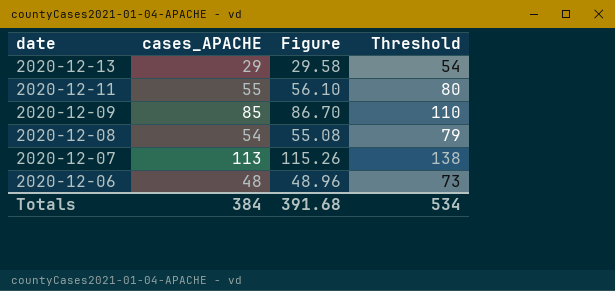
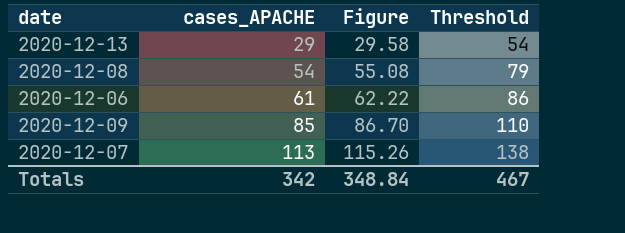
row order: date descending -> cases_APACHE ascending
row 2020-12-11: 55 | 56.10 | 80 -> none
2020-12-06 | cases_APACHE: 48 -> 61
2020-12-06 | Figure: 48.96 -> 62.22
2020-12-06 | Threshold: 73 -> 86
Totals | cases_APACHE: 384 -> 342
Totals | Figure: 391.68 -> 348.84
Totals | Threshold: 534 -> 467

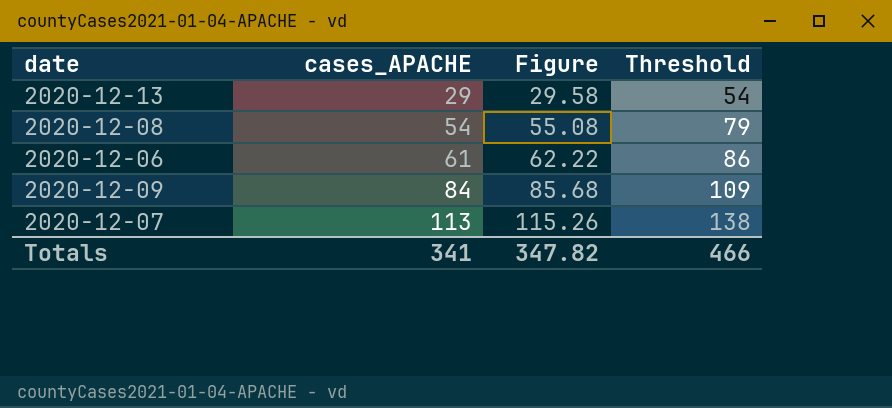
2020-12-09 | cases_APACHE: 85 -> 84
2020-12-09 | Figure: 86.70 -> 85.68
2020-12-09 | Threshold: 110 -> 109
Totals | cases_APACHE: 342 -> 341
Totals | Figure: 348.84 -> 347.82
Totals | Threshold: 467 -> 466

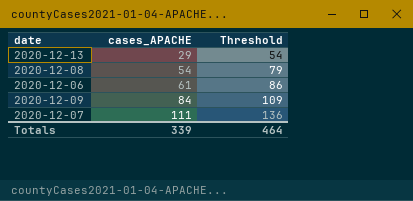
column Figure | formula: [cases_APACHE] * 1.02 -> none
2020-12-07 | cases_APACHE: 113 -> 111
2020-12-07 | Threshold: 138 -> 136
Totals | cases_APACHE: 341 -> 339
Totals | Threshold: 466 -> 464

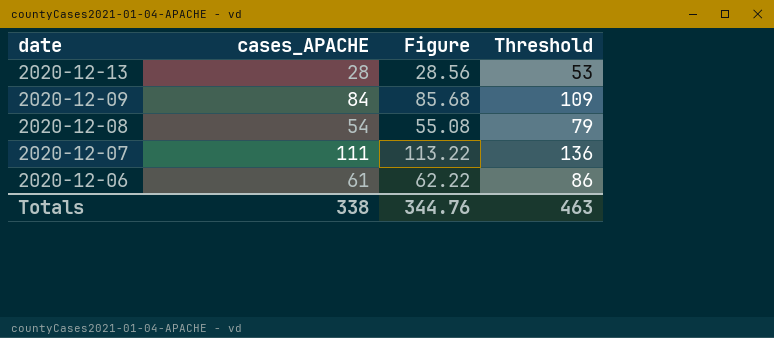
row order: cases_APACHE ascending -> date descending
column Figure | formula: none -> [cases_APACHE] * 1.02
2020-12-13 | cases_APACHE: 29 -> 28
2020-12-13 | Threshold: 54 -> 53
Totals | cases_APACHE: 339 -> 338
Totals | Threshold: 464 -> 463

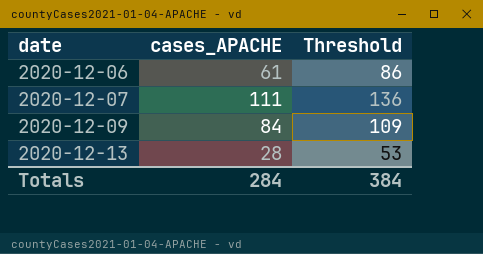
row order: date descending -> date ascending
column Figure | formula: [cases_APACHE] * 1.02 -> none
row 2020-12-08: 54 | 55.08 | 79 -> none
Totals | cases_APACHE: 338 -> 284
Totals | Threshold: 463 -> 384

